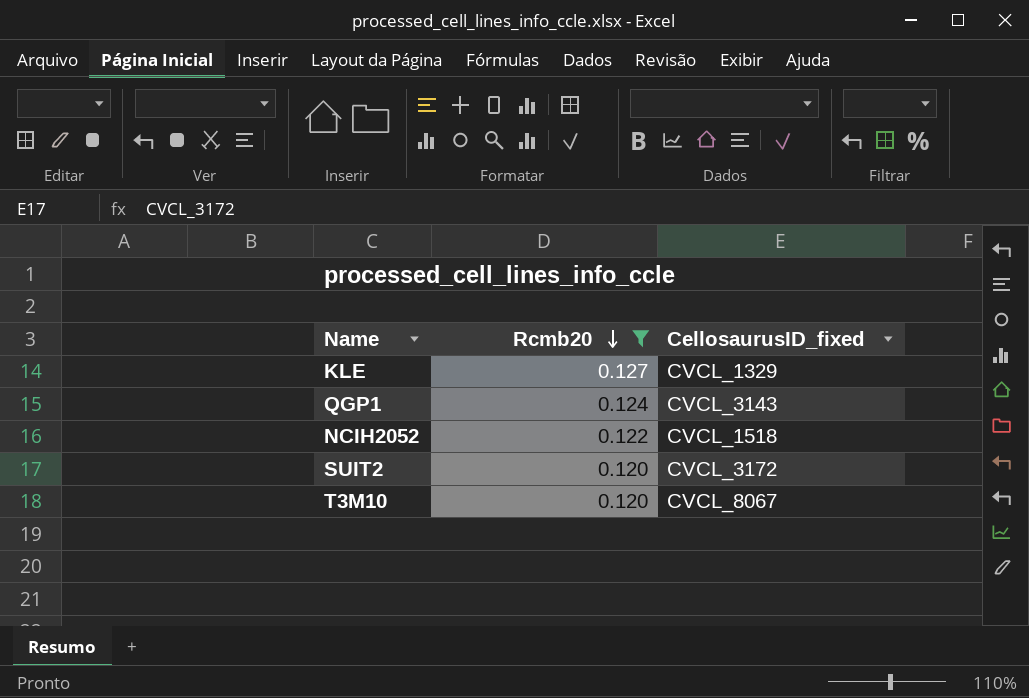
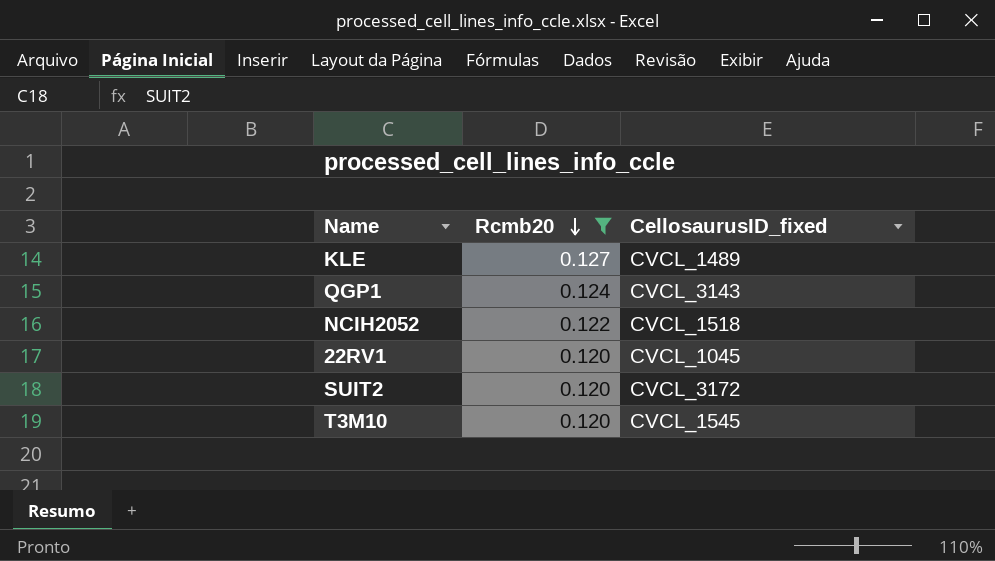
KLE | CellosaurusID_fixed: CVCL_1329 -> CVCL_1489
row 22RV1: none -> 0.120 | CVCL_1045
T3M10 | CellosaurusID_fixed: CVCL_8067 -> CVCL_1545

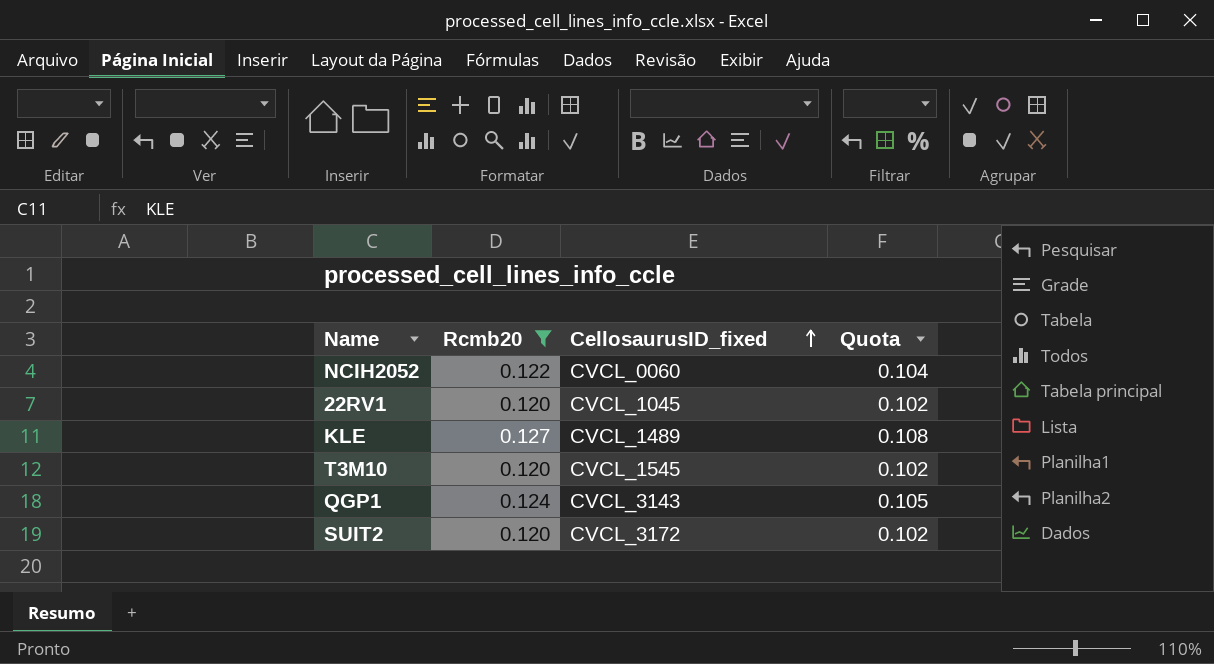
row order: Rcmb20 descending -> CellosaurusID_fixed ascending
column Quota | formula: none -> [Rcmb20] * 0.85
NCIH2052 | CellosaurusID_fixed: CVCL_1518 -> CVCL_0060

